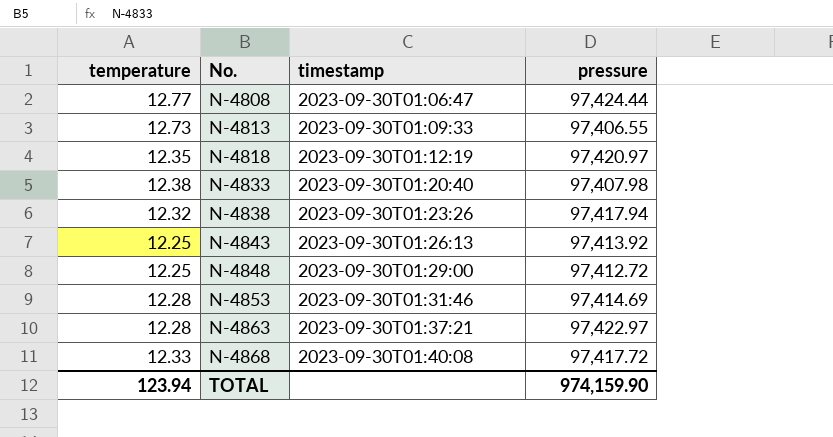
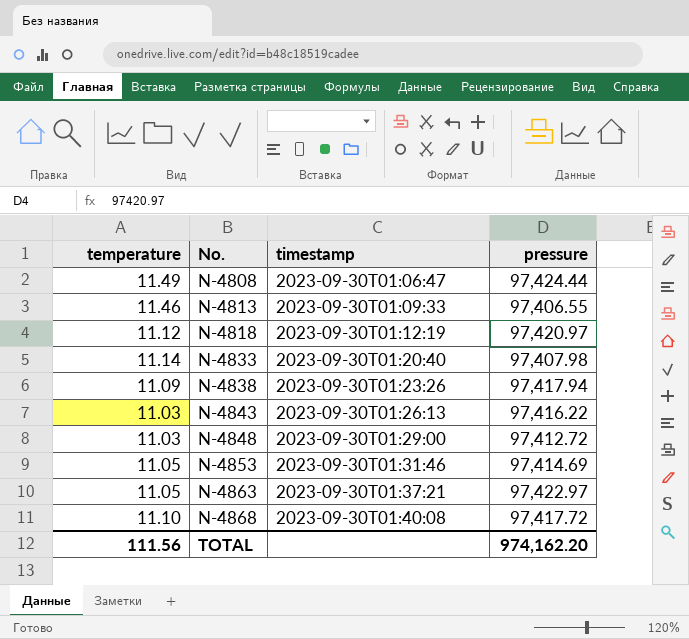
N-4808 | temperature: 12.77 -> 11.49
N-4813 | temperature: 12.73 -> 11.46
N-4818 | temperature: 12.35 -> 11.12
N-4833 | temperature: 12.38 -> 11.14
N-4838 | temperature: 12.32 -> 11.09
N-4843 | temperature: 12.25 -> 11.03
N-4843 | pressure: 97,413.92 -> 97,416.22
N-4848 | temperature: 12.25 -> 11.03
N-4853 | temperature: 12.28 -> 11.05
N-4863 | temperature: 12.28 -> 11.05
N-4868 | temperature: 12.33 -> 11.10
TOTAL | temperature: 123.94 -> 111.56
TOTAL | pressure: 974,159.90 -> 974,162.20

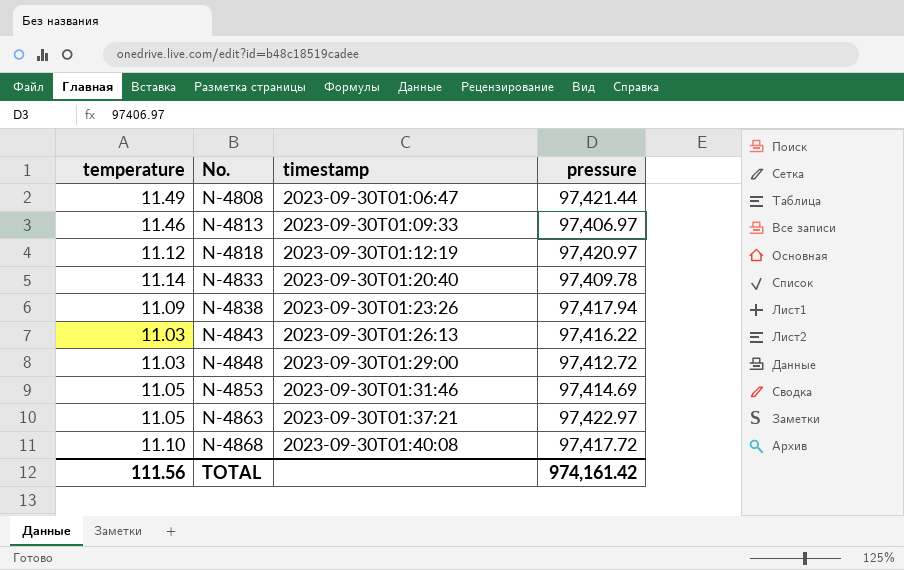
N-4808 | pressure: 97,424.44 -> 97,421.44
N-4813 | pressure: 97,406.55 -> 97,406.97
N-4833 | pressure: 97,407.98 -> 97,409.78
TOTAL | pressure: 974,162.20 -> 974,161.42

